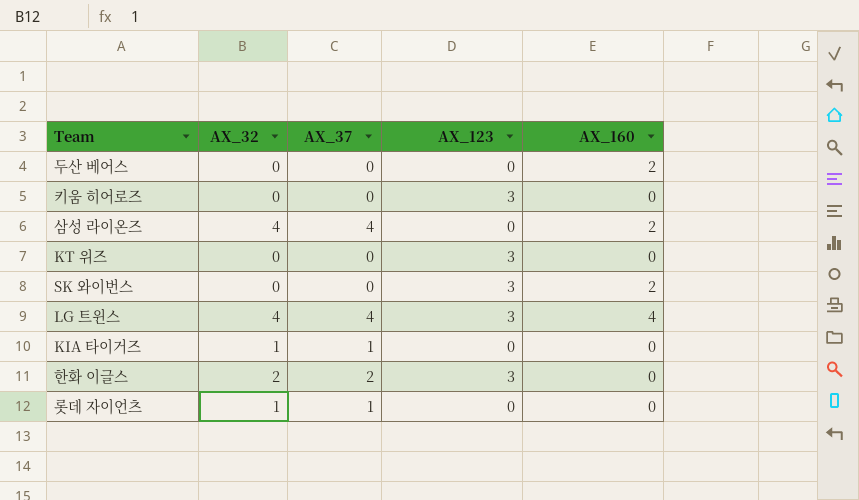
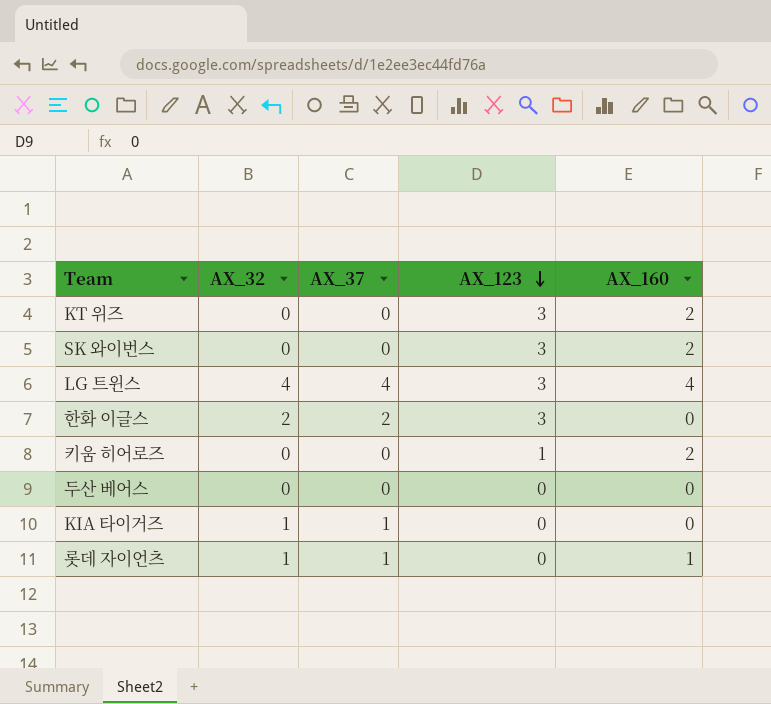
row order: none -> AX_123 descending
row 삼성 라이온즈: 4 | 4 | 0 | 2 -> none
KT 위즈 | AX_160: 0 -> 2
키움 히어로즈 | AX_123: 3 -> 1
키움 히어로즈 | AX_160: 0 -> 2
두산 베어스 | AX_160: 2 -> 0
롯데 자이언츠 | AX_160: 0 -> 1

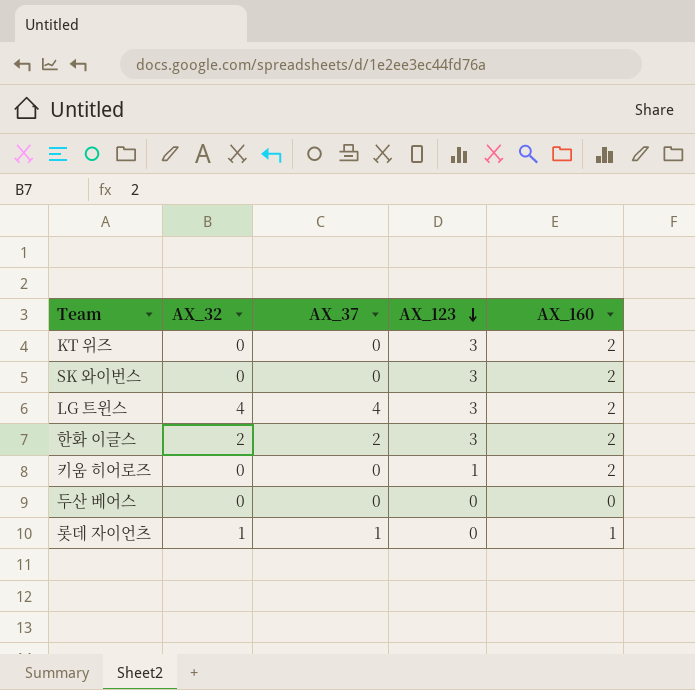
row KIA 타이거즈: 1 | 1 | 0 | 0 -> none
LG 트윈스 | AX_160: 4 -> 2
한화 이글스 | AX_160: 0 -> 2

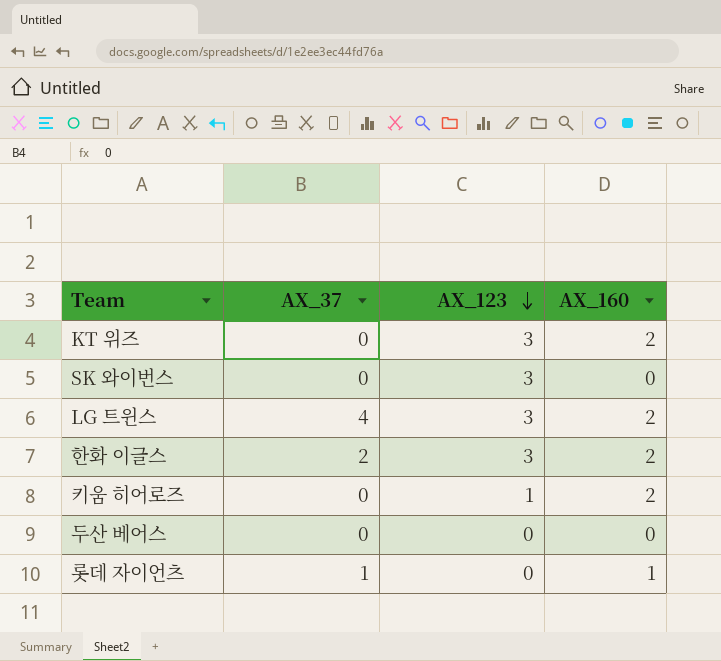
column AX_32 | position: 2 -> none
SK 와이번스 | AX_160: 2 -> 0

